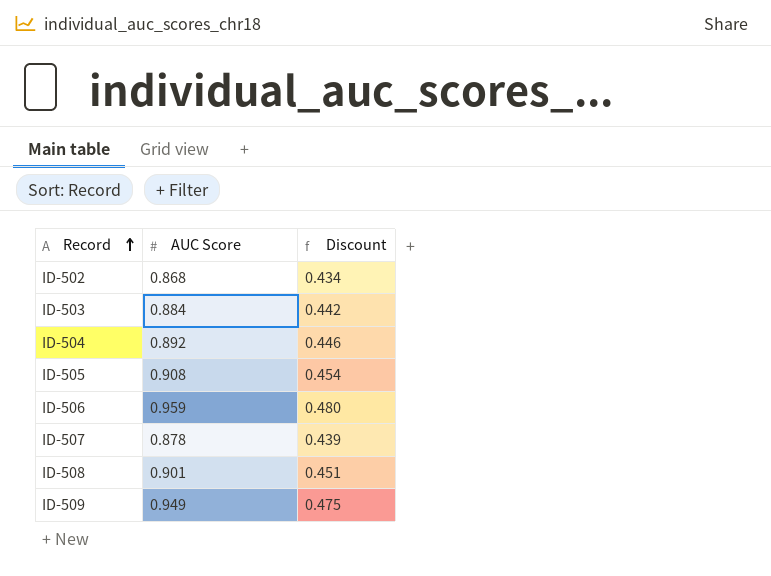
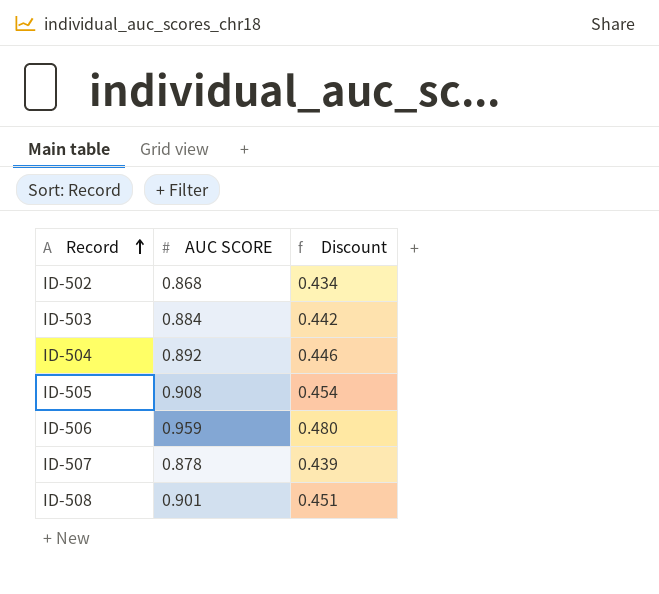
column name: AUC Score -> AUC SCORE
row ID-509: 0.949 | 0.475 -> none

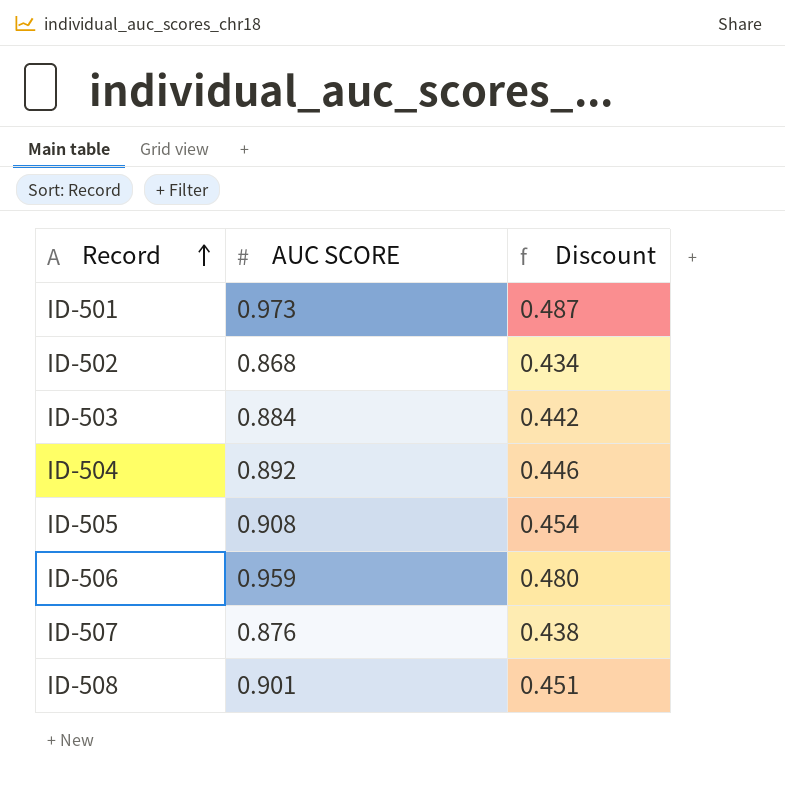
row ID-501: none -> 0.973 | 0.487
ID-507 | AUC SCORE: 0.878 -> 0.876
ID-507 | Discount: 0.439 -> 0.438

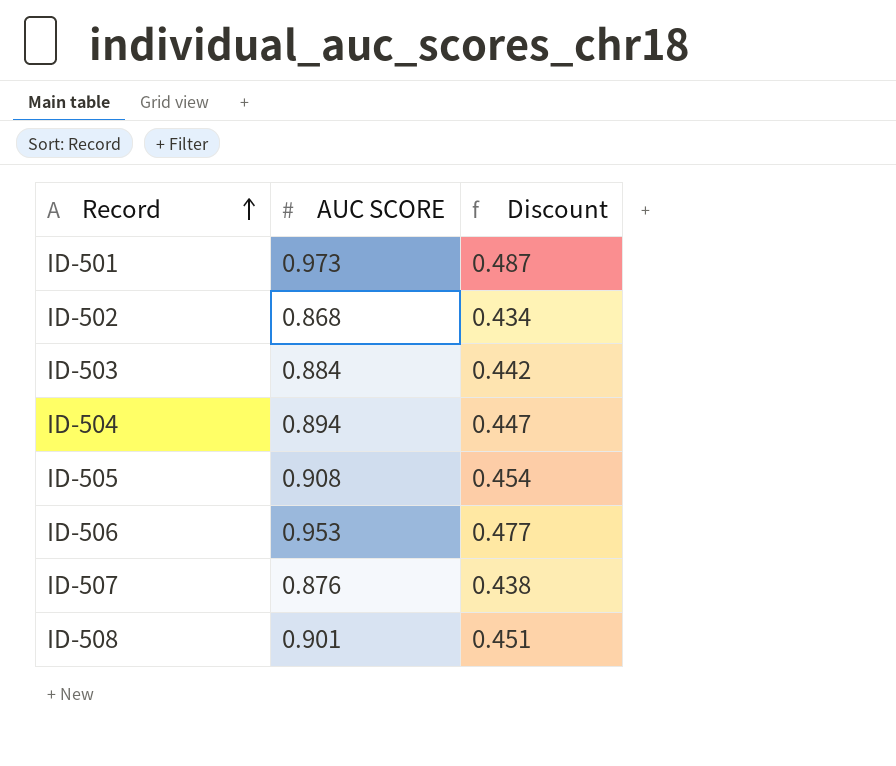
ID-504 | AUC SCORE: 0.892 -> 0.894
ID-504 | Discount: 0.446 -> 0.447
ID-506 | AUC SCORE: 0.959 -> 0.953
ID-506 | Discount: 0.480 -> 0.477

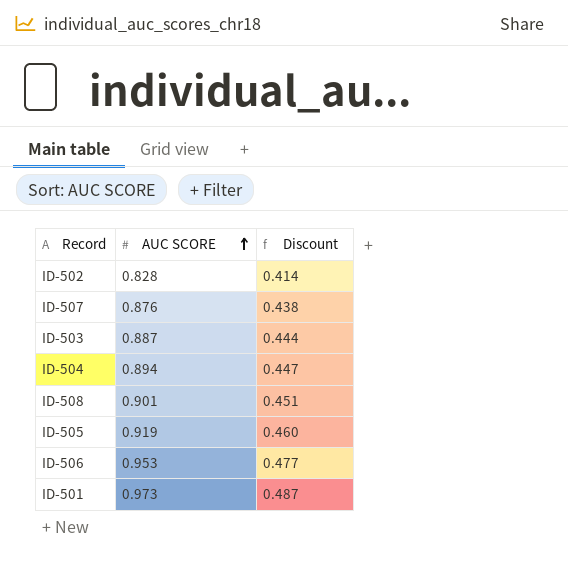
row order: Record ascending -> AUC SCORE ascending
ID-502 | AUC SCORE: 0.868 -> 0.828
ID-502 | Discount: 0.434 -> 0.414
ID-503 | AUC SCORE: 0.884 -> 0.887
ID-503 | Discount: 0.442 -> 0.444
ID-505 | AUC SCORE: 0.908 -> 0.919
ID-505 | Discount: 0.454 -> 0.460

